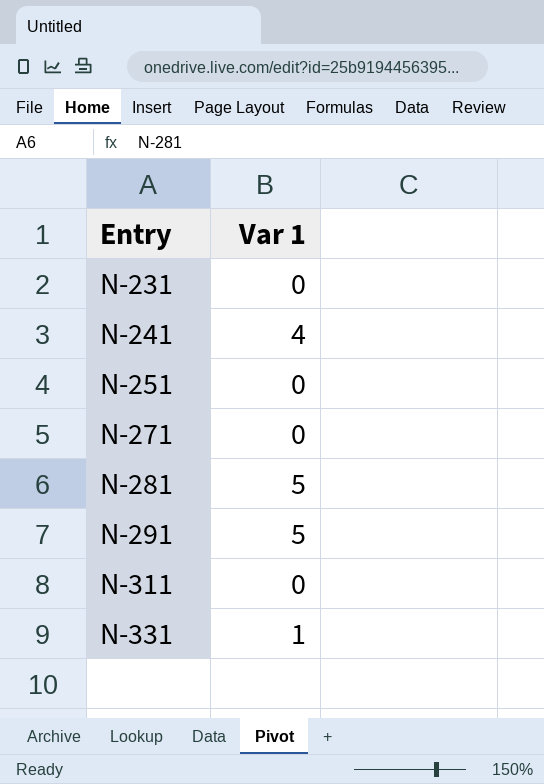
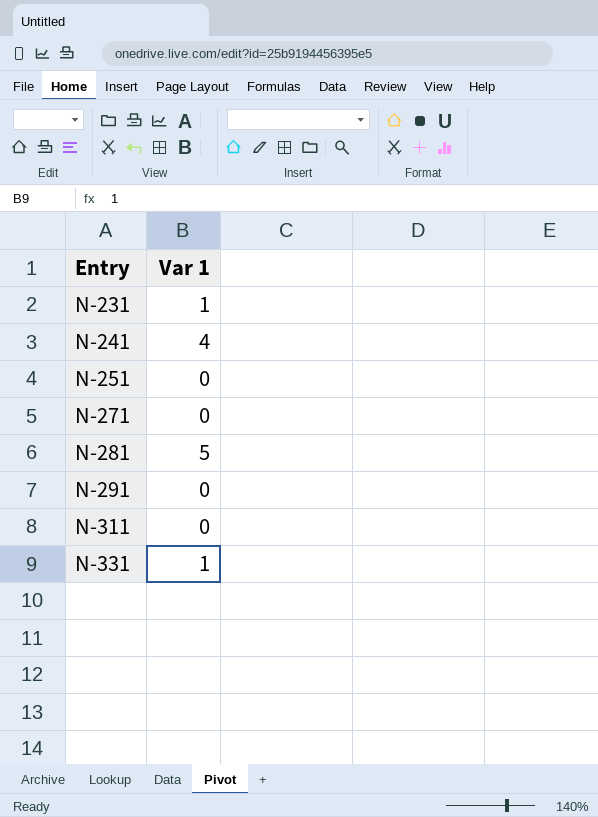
N-231 | Var 1: 0 -> 1
N-291 | Var 1: 5 -> 0

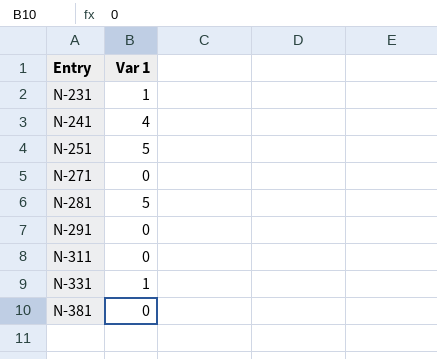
N-251 | Var 1: 0 -> 5
row N-381: none -> 0

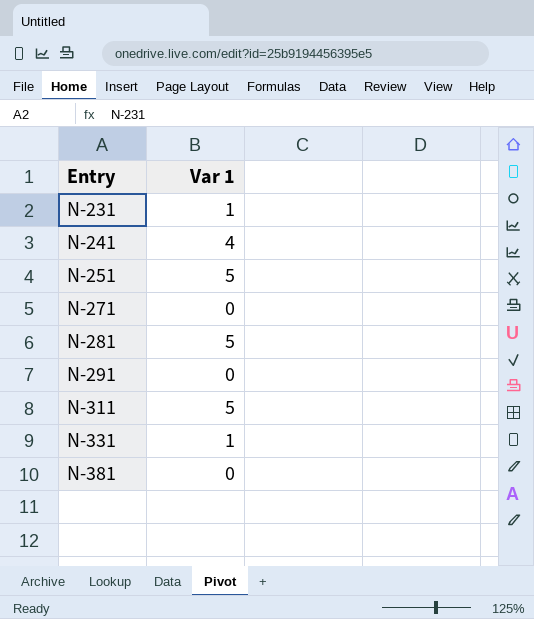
N-311 | Var 1: 0 -> 5

